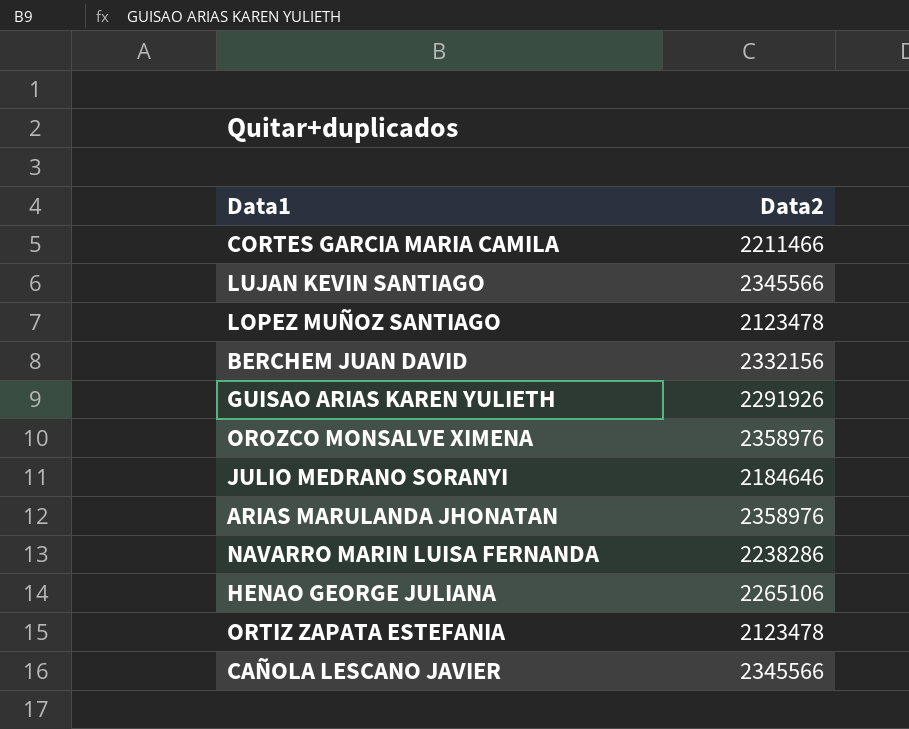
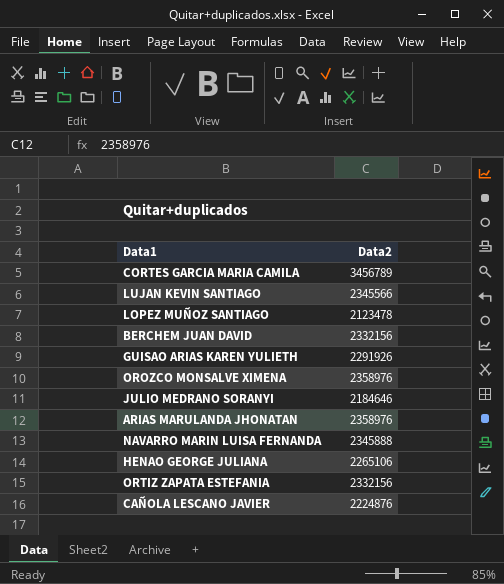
CORTES GARCIA MARIA CAMILA | Data2: 2211466 -> 3456789
NAVARRO MARIN LUISA FERNANDA | Data2: 2238286 -> 2345888
ORTIZ ZAPATA ESTEFANIA | Data2: 2123478 -> 2332156
CAÑOLA LESCANO JAVIER | Data2: 2345566 -> 2224876

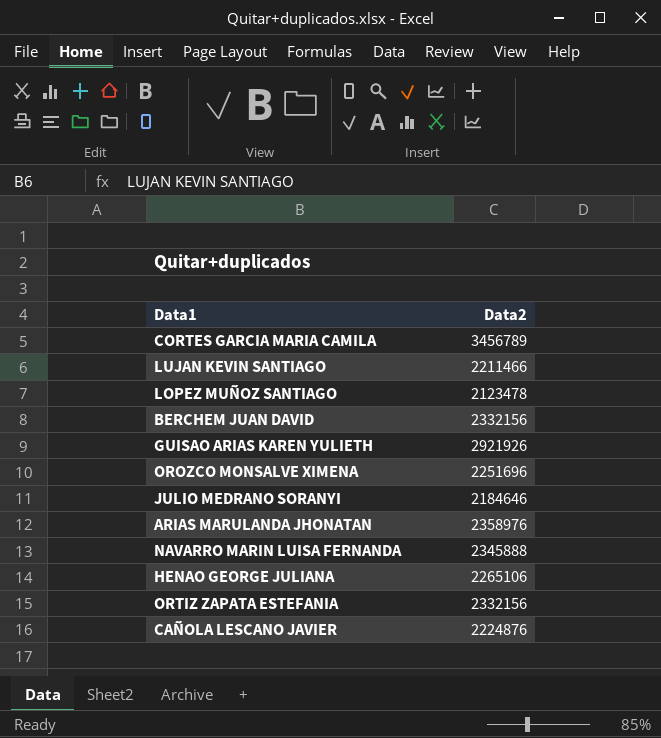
LUJAN KEVIN SANTIAGO | Data2: 2345566 -> 2211466
GUISAO ARIAS KAREN YULIETH | Data2: 2291926 -> 2921926
OROZCO MONSALVE XIMENA | Data2: 2358976 -> 2251696

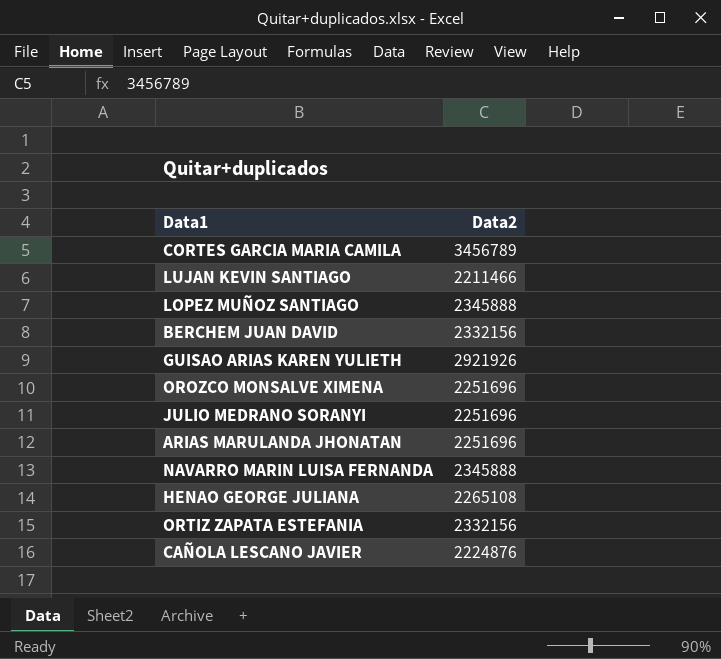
LOPEZ MUÑOZ SANTIAGO | Data2: 2123478 -> 2345888
JULIO MEDRANO SORANYI | Data2: 2184646 -> 2251696
ARIAS MARULANDA JHONATAN | Data2: 2358976 -> 2251696
HENAO GEORGE JULIANA | Data2: 2265106 -> 2265108

